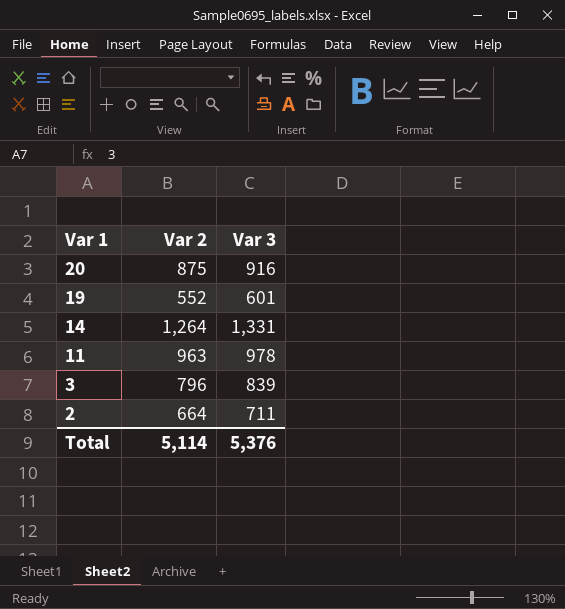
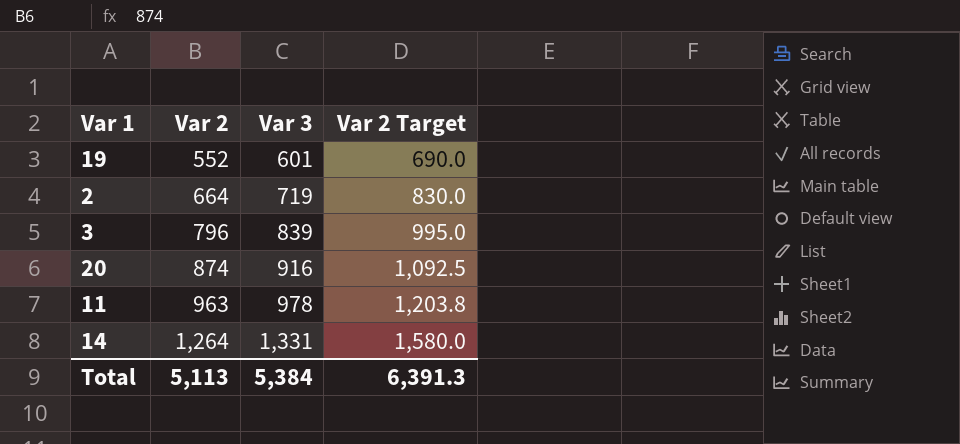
row order: Var 1 descending -> Var 2 ascending
column Var 2 Target | formula: none -> [Var 2] * 1.25
2 | Var 3: 711 -> 719
20 | Var 2: 875 -> 874
Total | Var 2: 5,114 -> 5,113
Total | Var 3: 5,376 -> 5,384

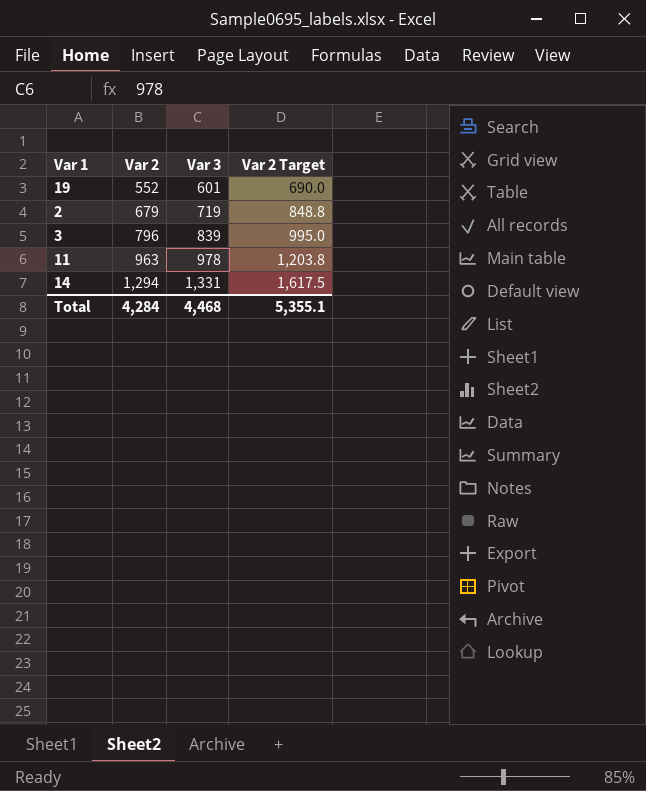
row 20: 874 | 916 | 1,092.5 -> none
2 | Var 2: 664 -> 679
2 | Var 2 Target: 830.0 -> 848.8
14 | Var 2: 1,264 -> 1,294
14 | Var 2 Target: 1,580.0 -> 1,617.5
Total | Var 2: 5,113 -> 4,284
Total | Var 3: 5,384 -> 4,468
Total | Var 2 Target: 6,391.3 -> 5,355.1

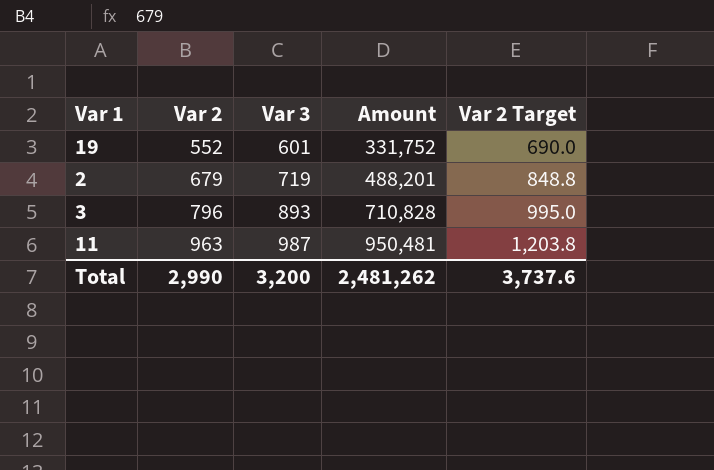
column Amount | formula: none -> [Var 2] * [Var 3]
row 14: 1,294 | 1,331 | 1,617.5 -> none
3 | Var 3: 839 -> 893
11 | Var 3: 978 -> 987
Total | Var 2: 4,284 -> 2,990
Total | Var 3: 4,468 -> 3,200
Total | Var 2 Target: 5,355.1 -> 3,737.6

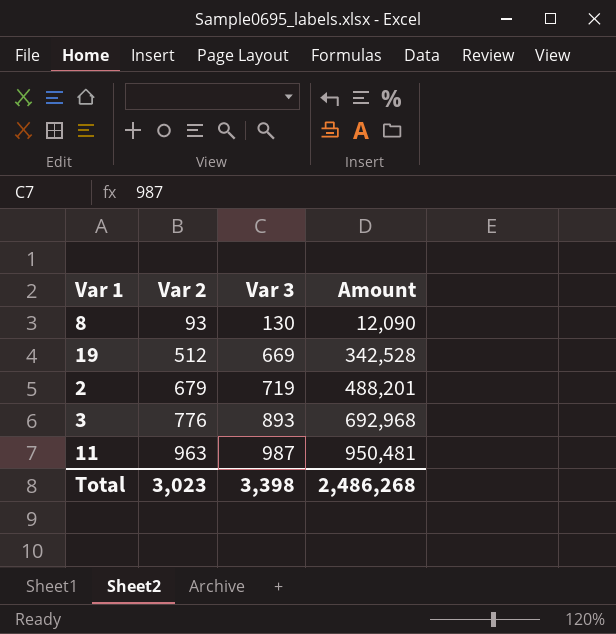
column Var 2 Target | formula: [Var 2] * 1.25 -> none
row 8: none -> 93 | 130 | 12,090
19 | Var 2: 552 -> 512
19 | Var 3: 601 -> 669
19 | Amount: 331,752 -> 342,528
3 | Var 2: 796 -> 776
3 | Amount: 710,828 -> 692,968
Total | Var 2: 2,990 -> 3,023
Total | Var 3: 3,200 -> 3,398
Total | Amount: 2,481,262 -> 2,486,268

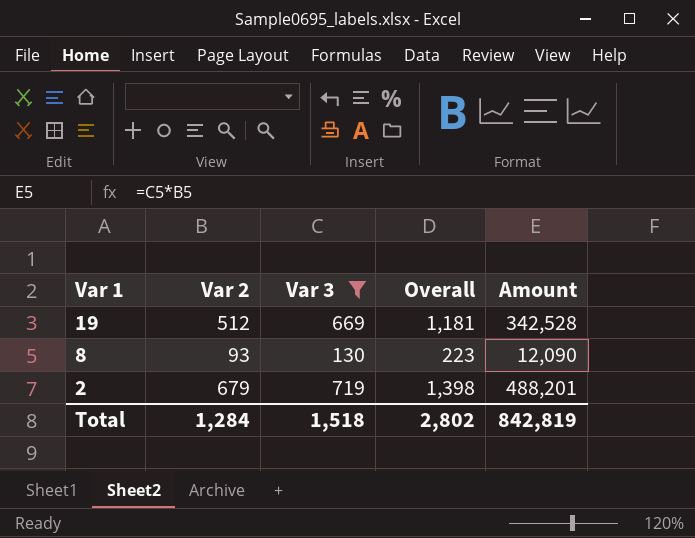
filter: none -> Var 3 <= 719
row order: Var 2 ascending -> Var 1 descending
column Overall | formula: none -> [Var 2] + [Var 3]
Total | Var 2: 3,023 -> 1,284
Total | Var 3: 3,398 -> 1,518
Total | Amount: 2,486,268 -> 842,819

